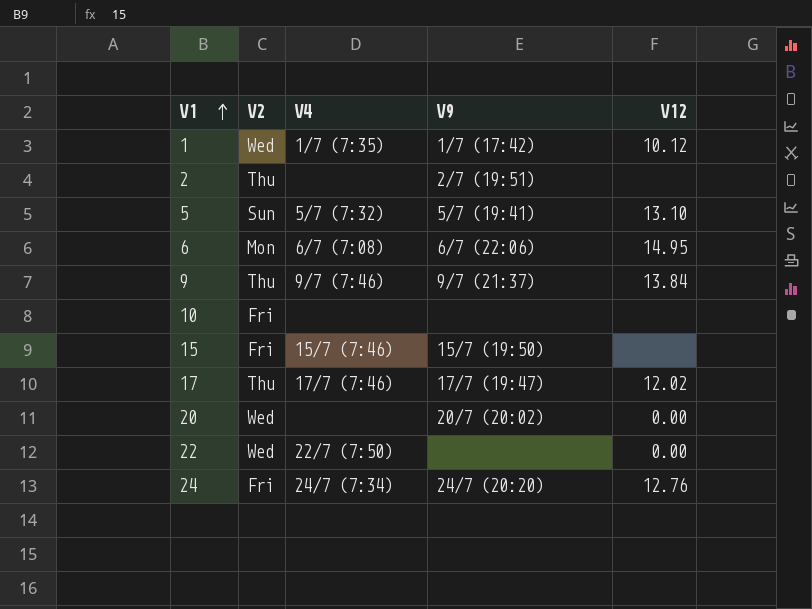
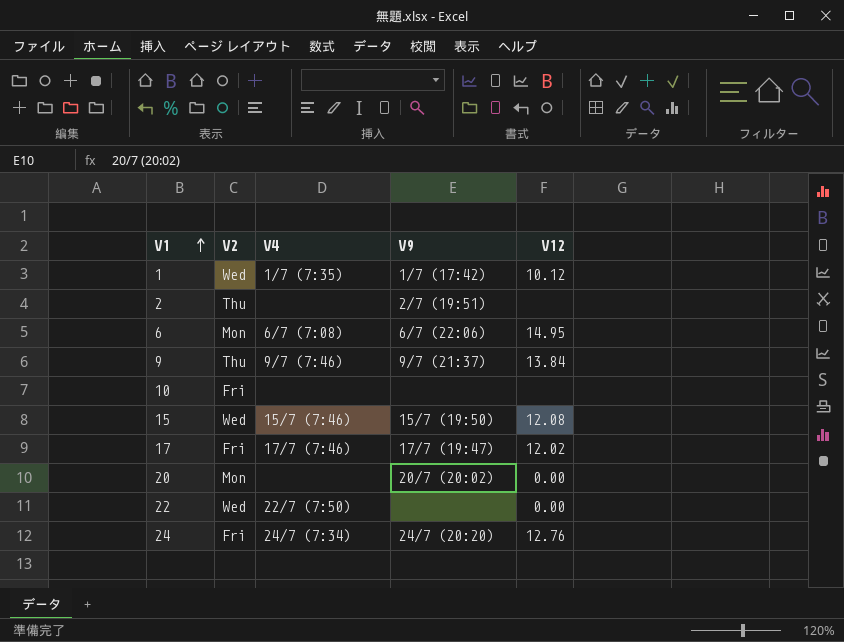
row 5: Sun | 5/7 (7:32) | 5/7 (19:41) | 13.10 -> none
15 | V2: Fri -> Wed
15 | V12: none -> 12.08
17 | V2: Thu -> Fri
20 | V2: Wed -> Mon

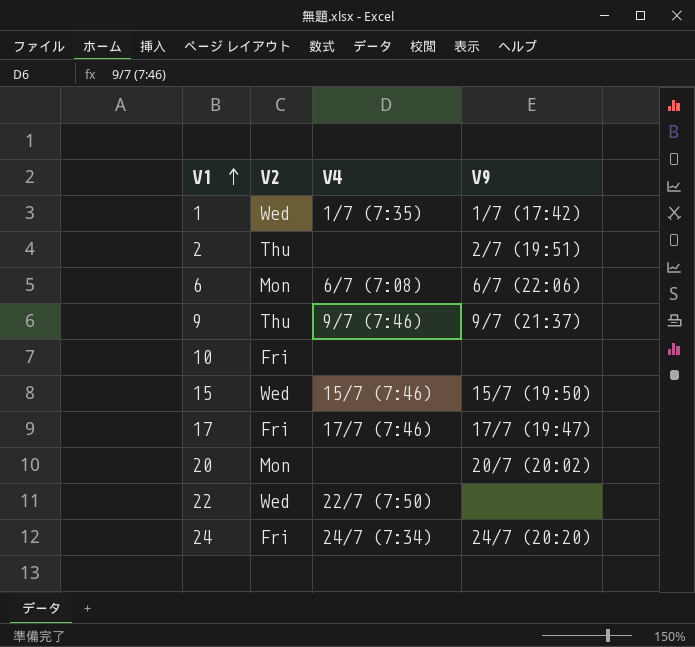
column V12 | position: 5 -> none

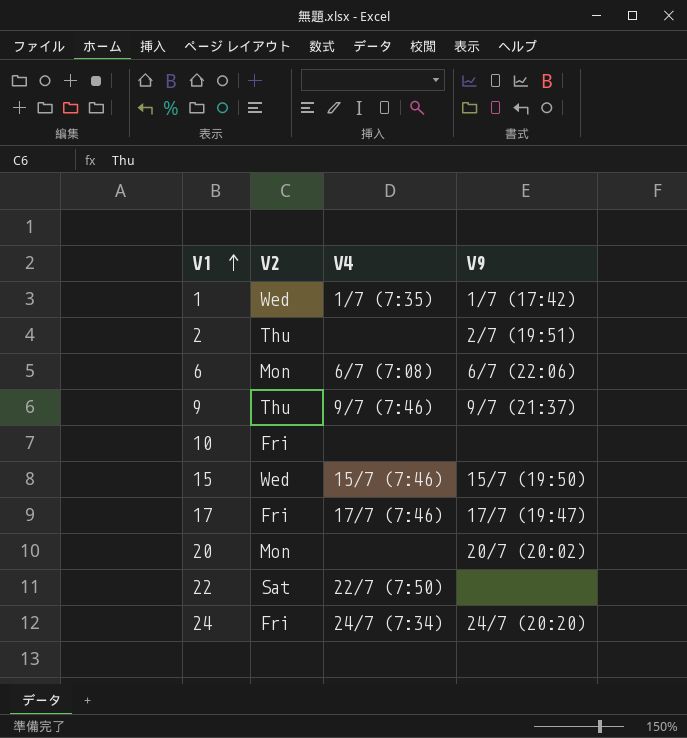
22 | V2: Wed -> Sat

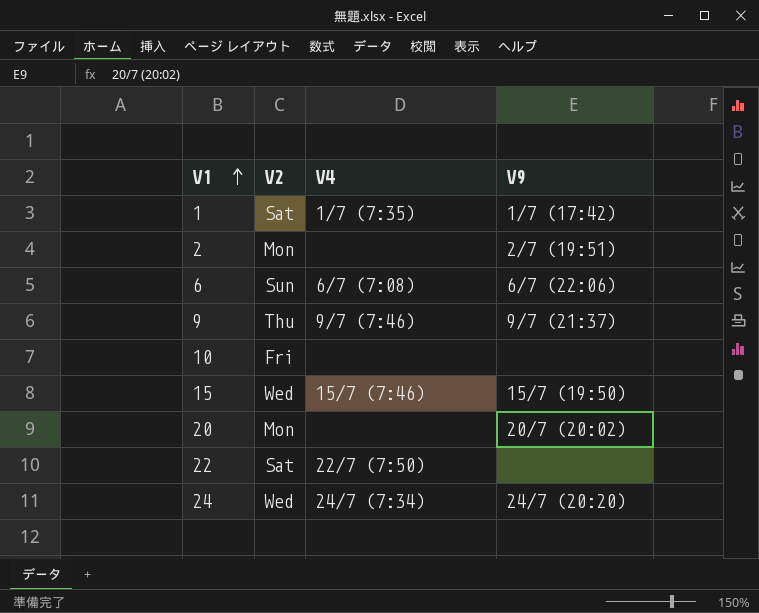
row 17: Fri | 17/7 (7:46) | 17/7 (19:47) -> none
1 | V2: Wed -> Sat
2 | V2: Thu -> Mon
6 | V2: Mon -> Sun
24 | V2: Fri -> Wed

